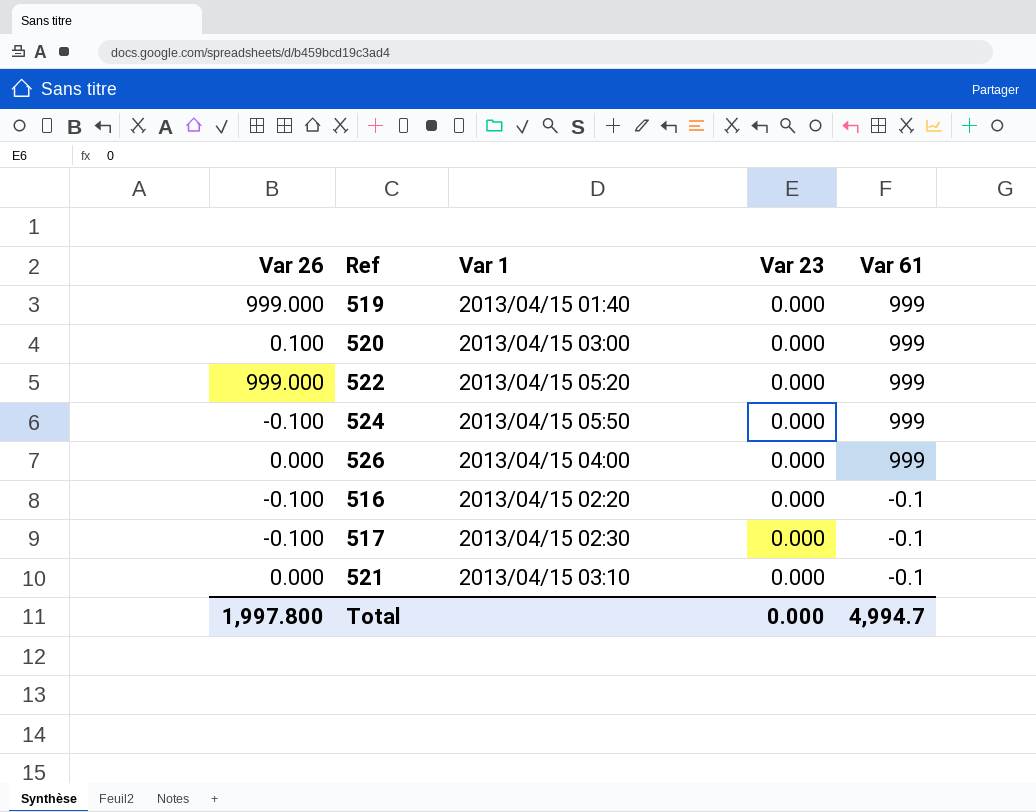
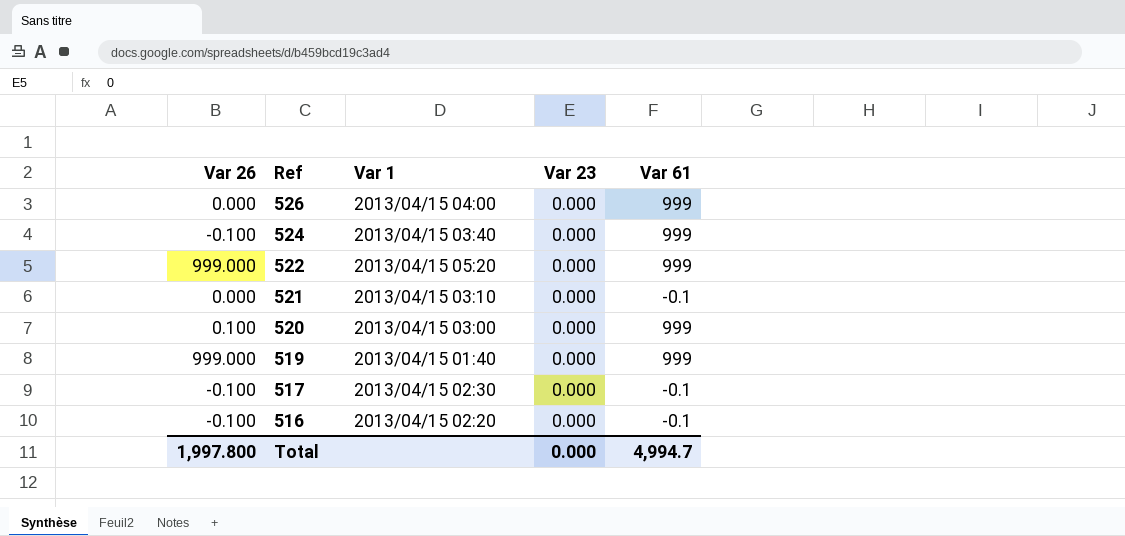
row order: Var 61 descending -> Ref descending
524 | Var 1: 2013/04/15 05:50 -> 2013/04/15 03:40

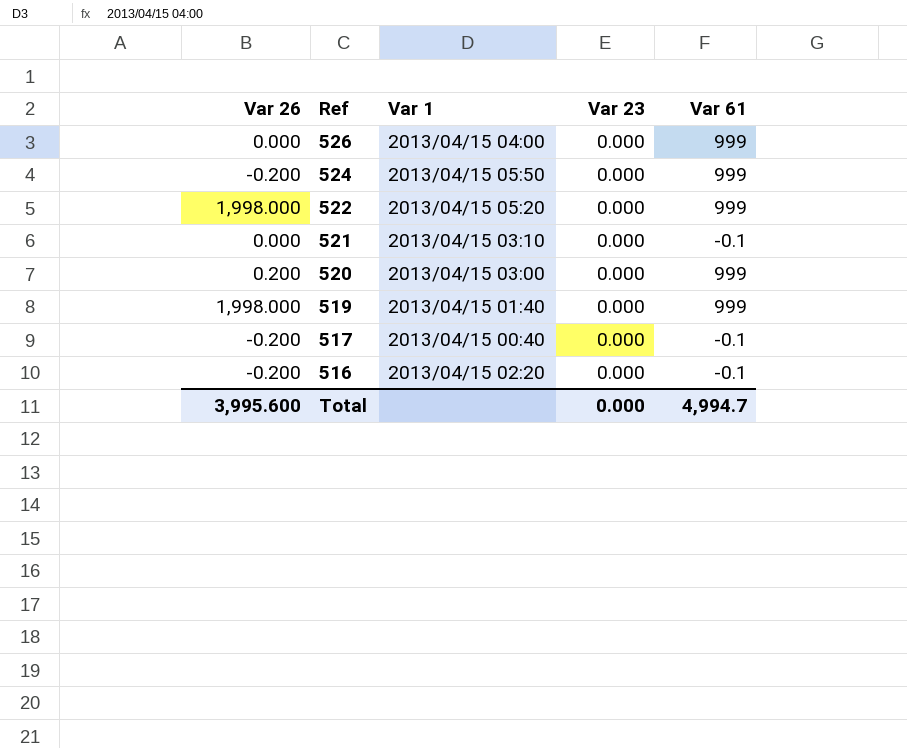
524 | Var 26: -0.100 -> -0.200
524 | Var 1: 2013/04/15 03:40 -> 2013/04/15 05:50
522 | Var 26: 999.000 -> 1,998.000
520 | Var 26: 0.100 -> 0.200
519 | Var 26: 999.000 -> 1,998.000
517 | Var 26: -0.100 -> -0.200
517 | Var 1: 2013/04/15 02:30 -> 2013/04/15 00:40
516 | Var 26: -0.100 -> -0.200
Total | Var 26: 1,997.800 -> 3,995.600

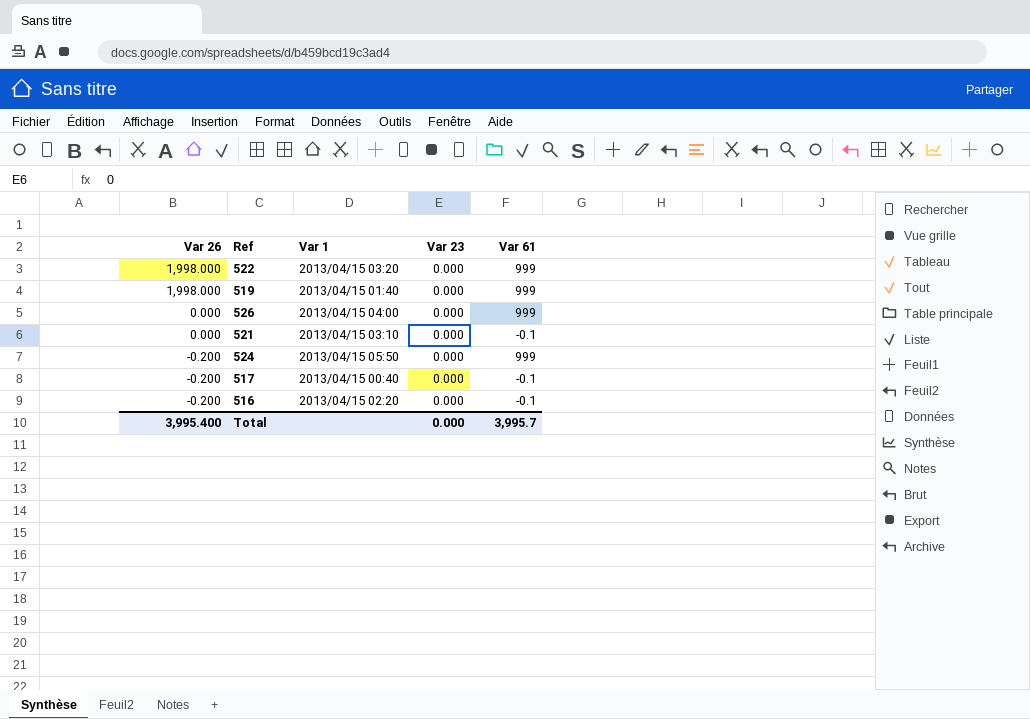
row order: Ref descending -> Var 26 descending
row 520: 0.200 | 2013/04/15 03:00 | 0.000 | 999 -> none
522 | Var 1: 2013/04/15 05:20 -> 2013/04/15 03:20
Total | Var 26: 3,995.600 -> 3,995.400
Total | Var 61: 4,994.7 -> 3,995.7

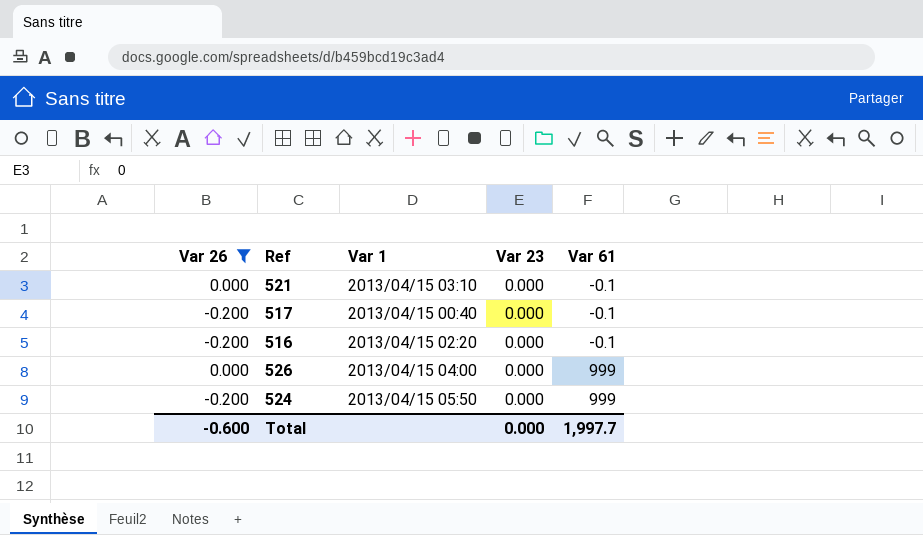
filter: none -> Var 26 != 1,998.000
row order: Var 26 descending -> Var 61 ascending
Total | Var 26: 3,995.400 -> -0.600
Total | Var 61: 3,995.7 -> 1,997.7

